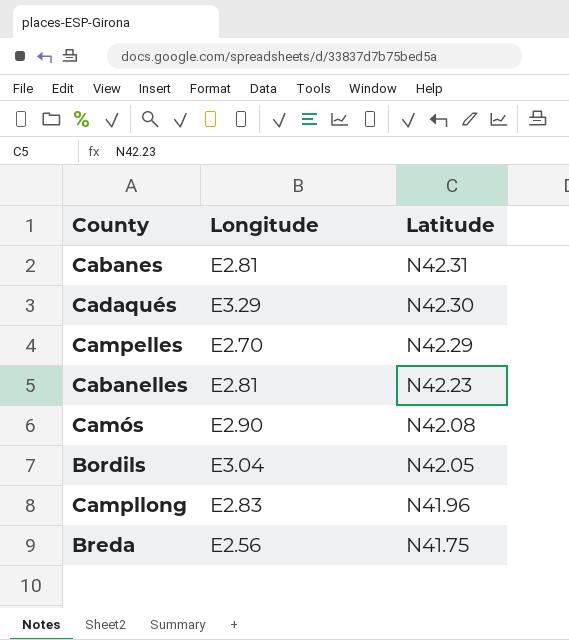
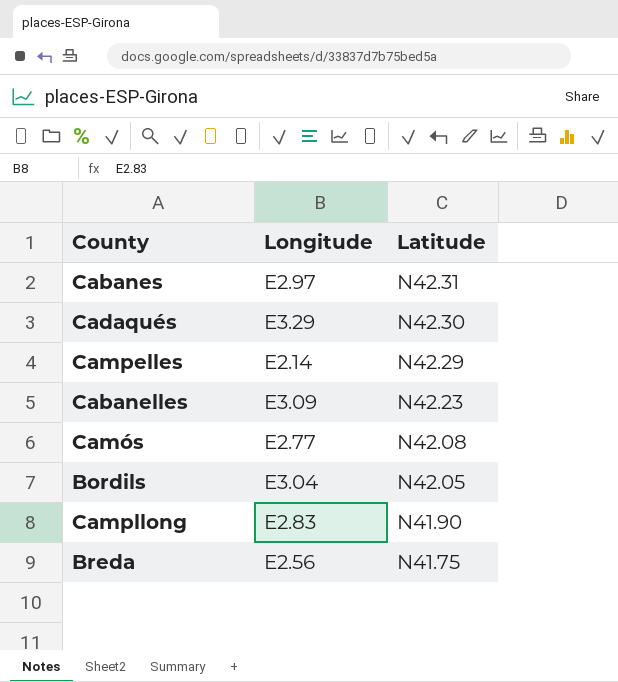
Cabanes | Longitude: E2.81 -> E2.97
Campelles | Longitude: E2.70 -> E2.14
Cabanelles | Longitude: E2.81 -> E3.09
Camós | Longitude: E2.90 -> E2.77
Campllong | Latitude: N41.96 -> N41.90

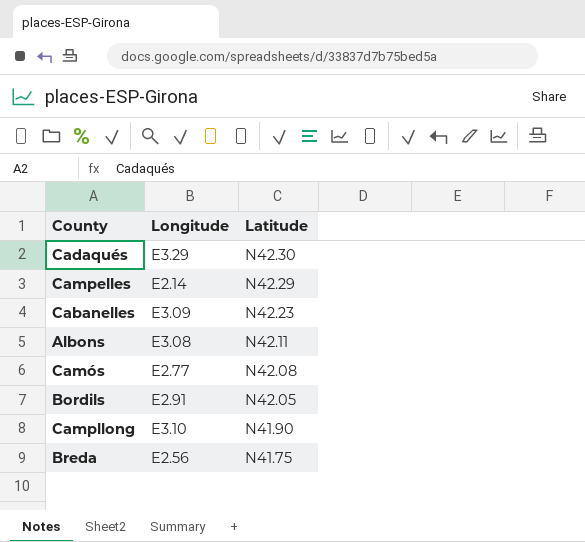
row Cabanes: E2.97 | N42.31 -> none
row Albons: none -> E3.08 | N42.11
Bordils | Longitude: E3.04 -> E2.91
Campllong | Longitude: E2.83 -> E3.10

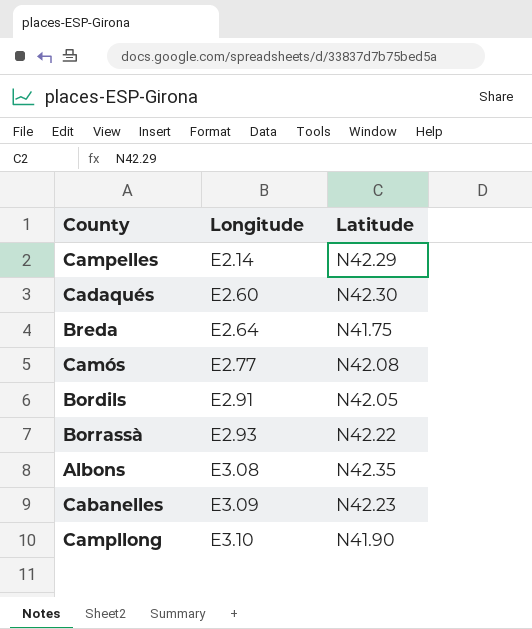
row order: Latitude descending -> Longitude ascending
Cadaqués | Longitude: E3.29 -> E2.60
Breda | Longitude: E2.56 -> E2.64
row Borrassà: none -> E2.93 | N42.22
Albons | Latitude: N42.11 -> N42.35

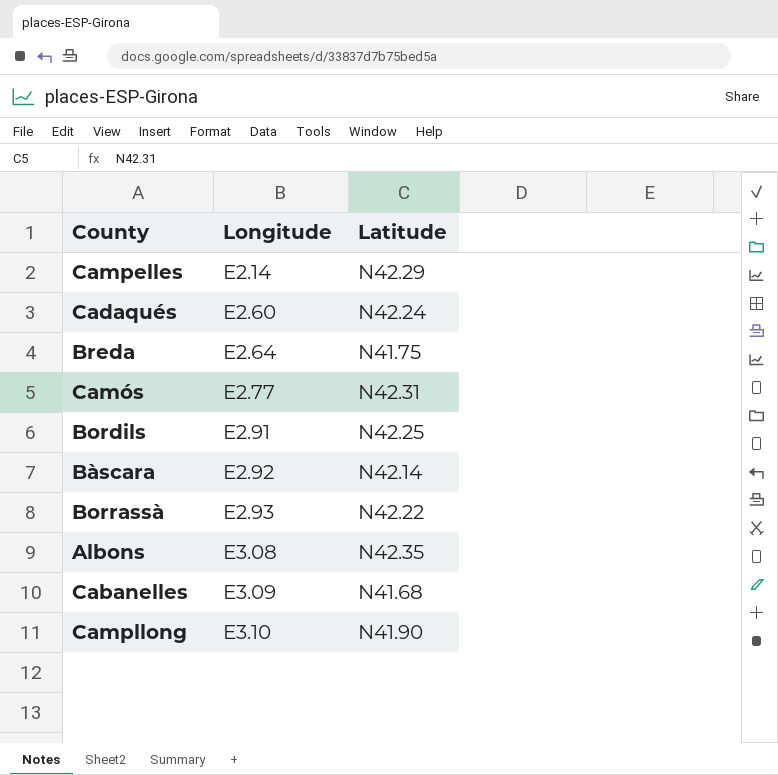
Cadaqués | Latitude: N42.30 -> N42.24
Camós | Latitude: N42.08 -> N42.31
Bordils | Latitude: N42.05 -> N42.25
row Bàscara: none -> E2.92 | N42.14
Cabanelles | Latitude: N42.23 -> N41.68

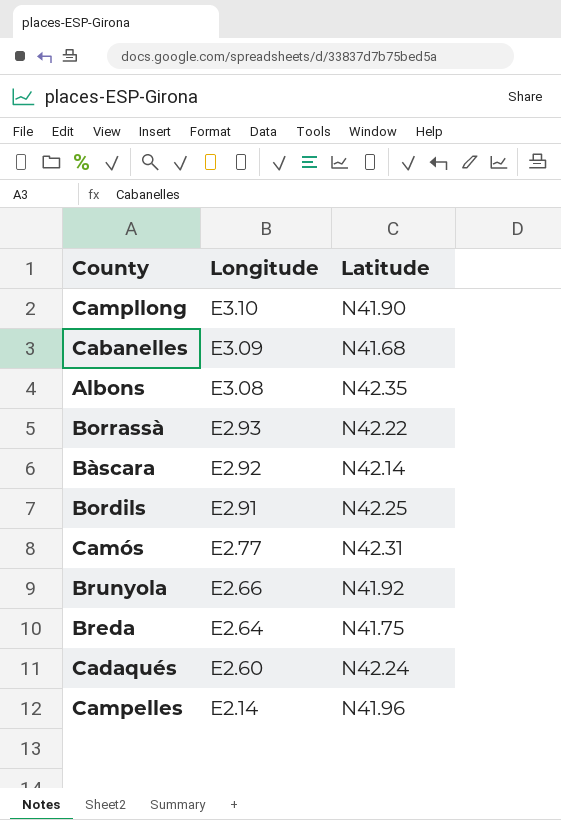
row order: Longitude ascending -> Longitude descending
row Brunyola: none -> E2.66 | N41.92
Campelles | Latitude: N42.29 -> N41.96

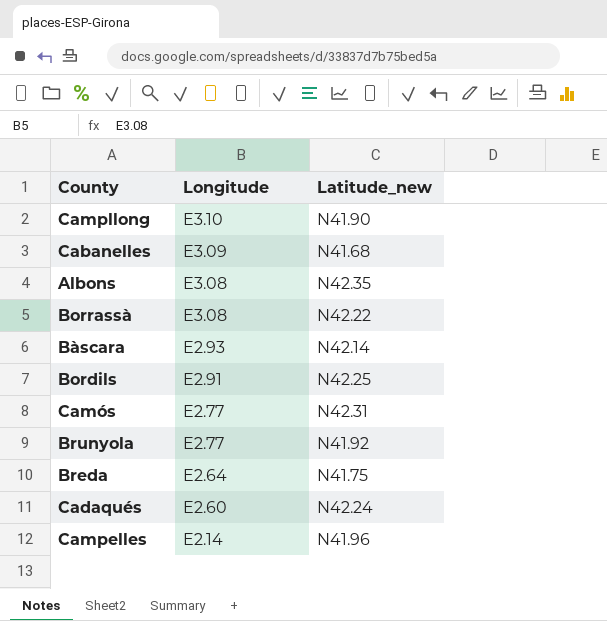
column name: Latitude -> Latitude_new
Borrassà | Longitude: E2.93 -> E3.08
Bàscara | Longitude: E2.92 -> E2.93
Brunyola | Longitude: E2.66 -> E2.77

